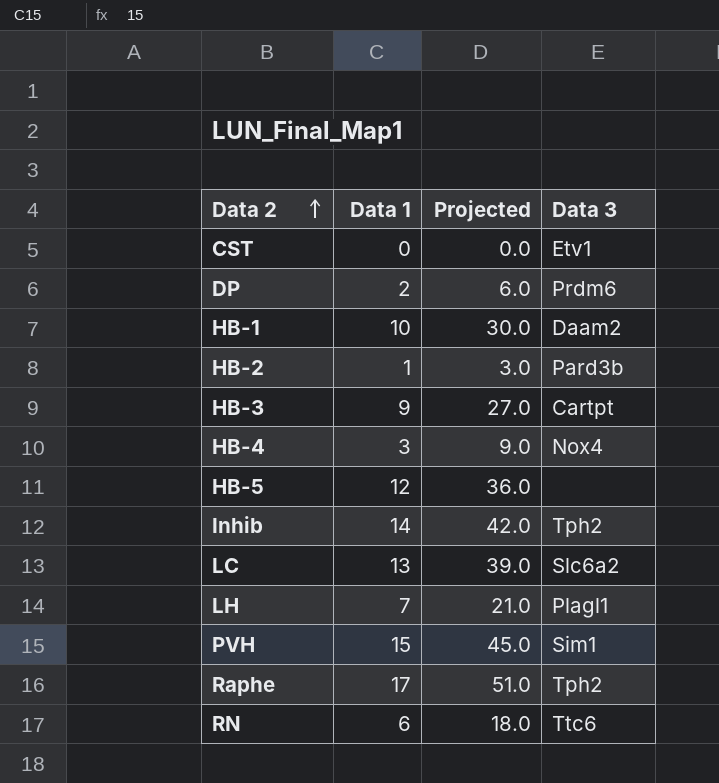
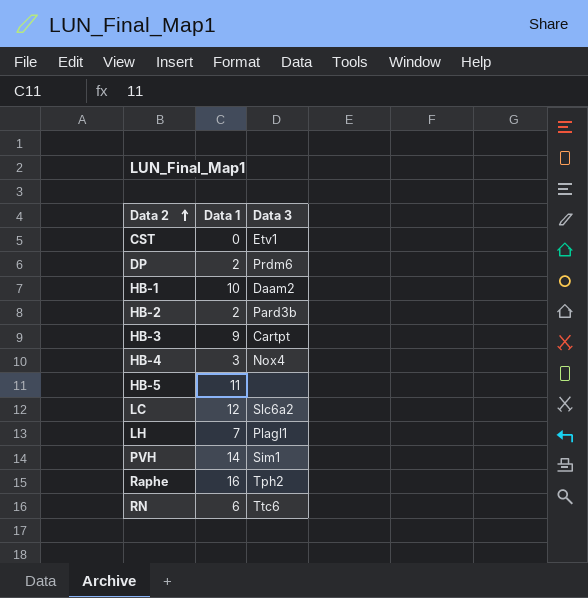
column Projected | formula: [Data 1] * 3 -> none
row Inhib: 14 | 42.0 | Tph2 -> none
HB-2 | Data 1: 1 -> 2
HB-5 | Data 1: 12 -> 11
LC | Data 1: 13 -> 12
PVH | Data 1: 15 -> 14
Raphe | Data 1: 17 -> 16

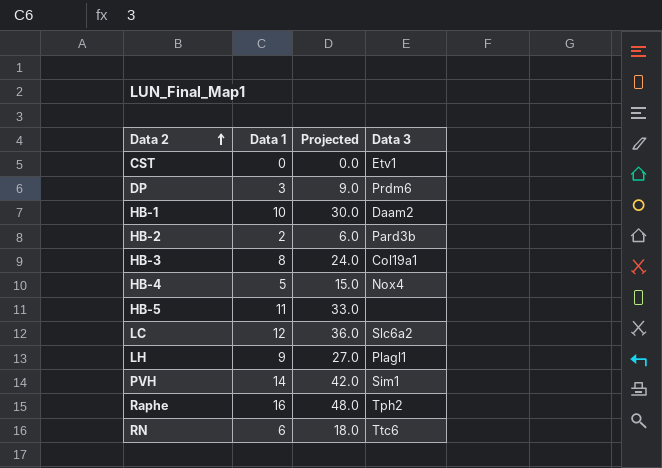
column Projected | formula: none -> [Data 1] * 3
DP | Data 1: 2 -> 3
HB-3 | Data 1: 9 -> 8
HB-3 | Data 3: Cartpt -> Col19a1
HB-4 | Data 1: 3 -> 5
LH | Data 1: 7 -> 9

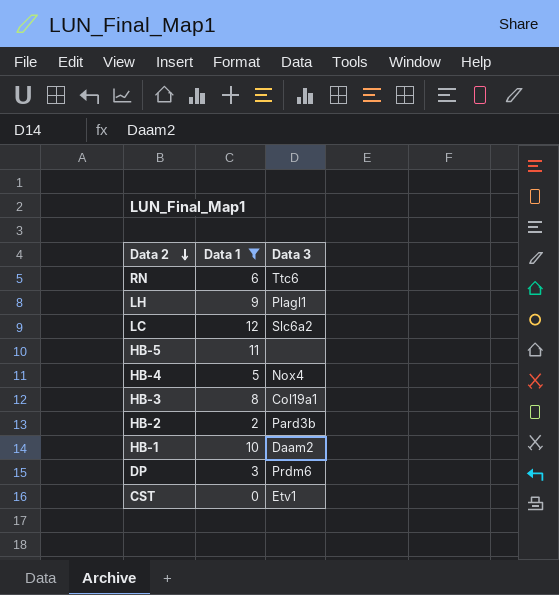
filter: none -> Data 1 <= 12
row order: Data 2 ascending -> Data 2 descending
column Projected | formula: [Data 1] * 3 -> none

